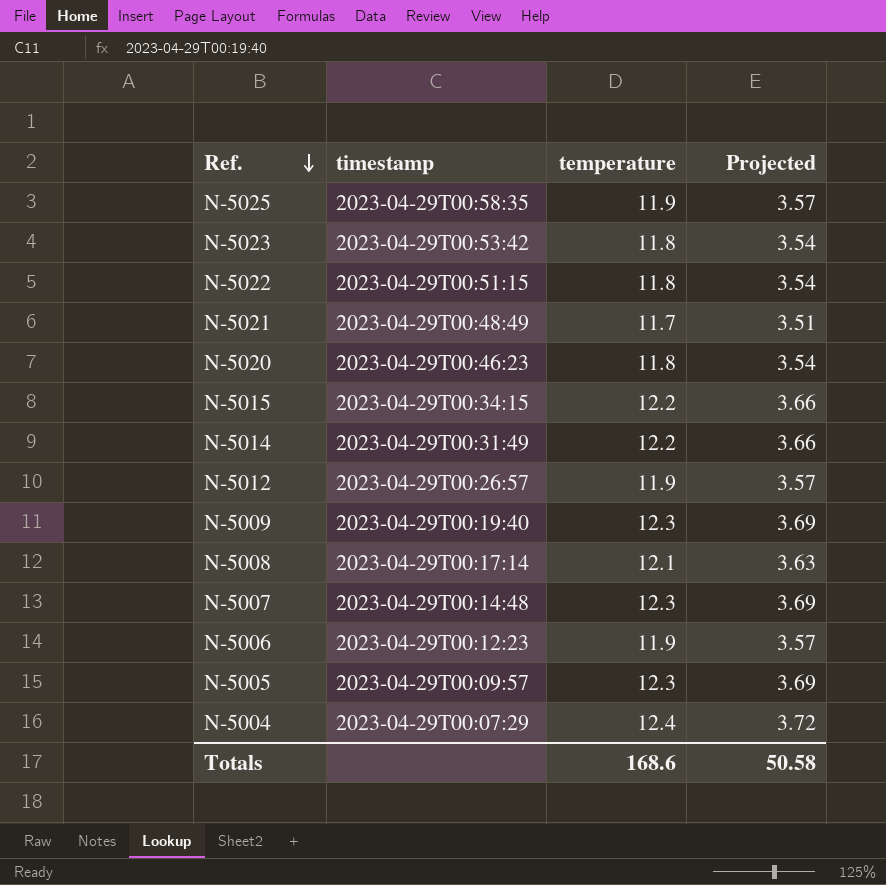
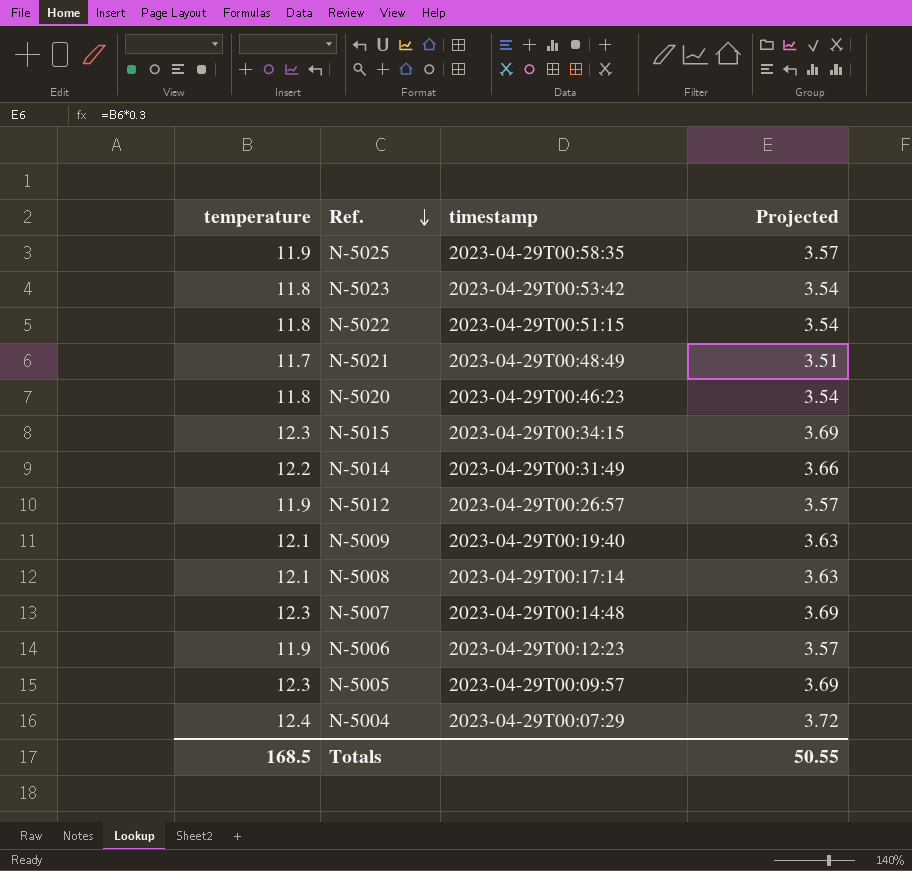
column temperature | position: 3 -> 1
N-5015 | temperature: 12.2 -> 12.3
N-5015 | Projected: 3.66 -> 3.69
N-5009 | temperature: 12.3 -> 12.1
N-5009 | Projected: 3.69 -> 3.63
Totals | temperature: 168.6 -> 168.5
Totals | Projected: 50.58 -> 50.55

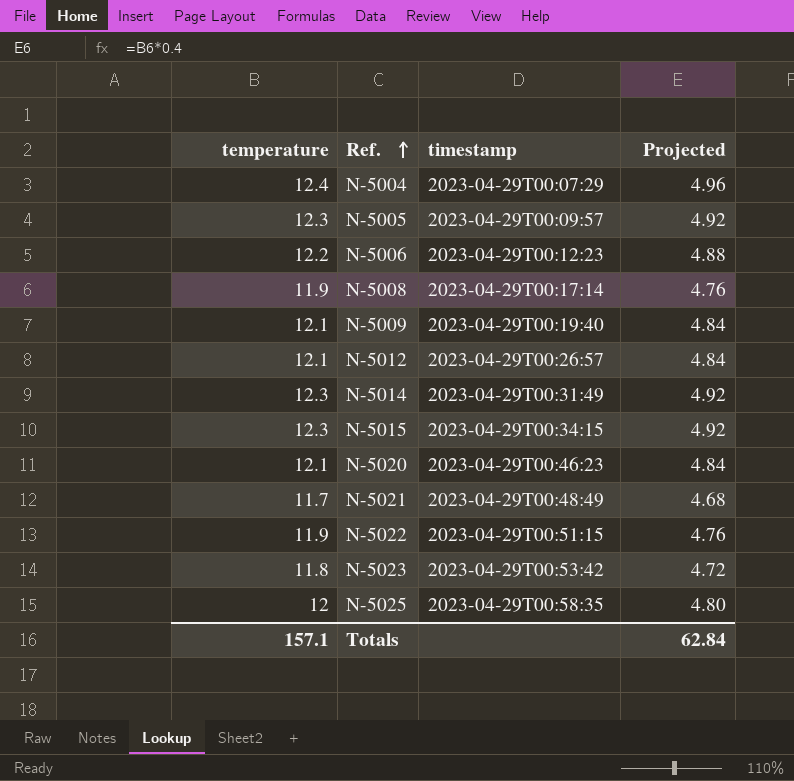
row order: Ref. descending -> Ref. ascending
column Projected | formula: [temperature] * 0.3 -> [temperature] * 0.4
row N-5007: 12.3 | 2023-04-29T00:14:48 | 3.69 -> none
N-5006 | temperature: 11.9 -> 12.2
N-5008 | temperature: 12.1 -> 11.9
N-5012 | temperature: 11.9 -> 12.1
N-5014 | temperature: 12.2 -> 12.3
N-5020 | temperature: 11.8 -> 12.1
N-5022 | temperature: 11.8 -> 11.9
N-5025 | temperature: 11.9 -> 12
Totals | temperature: 168.5 -> 157.1
Totals | Projected: 50.55 -> 62.84

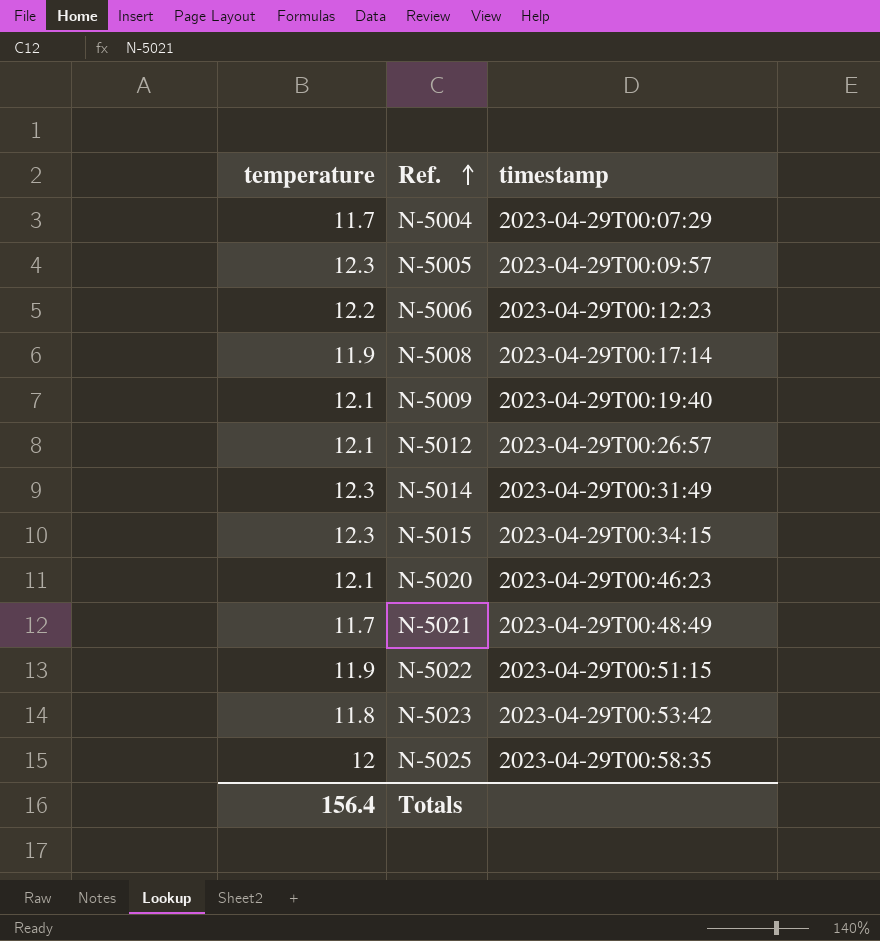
column Projected | formula: [temperature] * 0.4 -> none
N-5004 | temperature: 12.4 -> 11.7
Totals | temperature: 157.1 -> 156.4

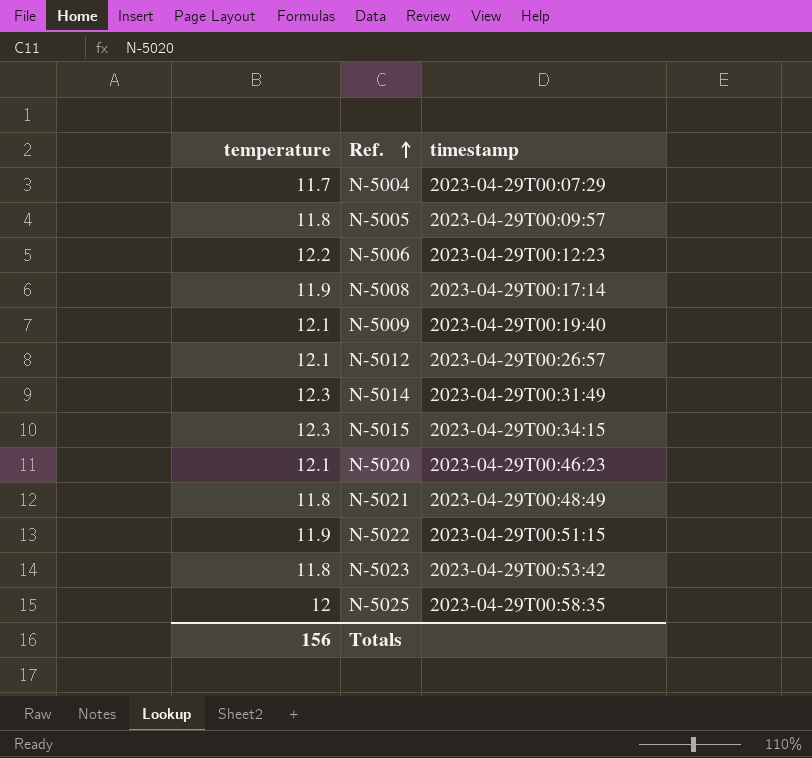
N-5005 | temperature: 12.3 -> 11.8
N-5021 | temperature: 11.7 -> 11.8
Totals | temperature: 156.4 -> 156

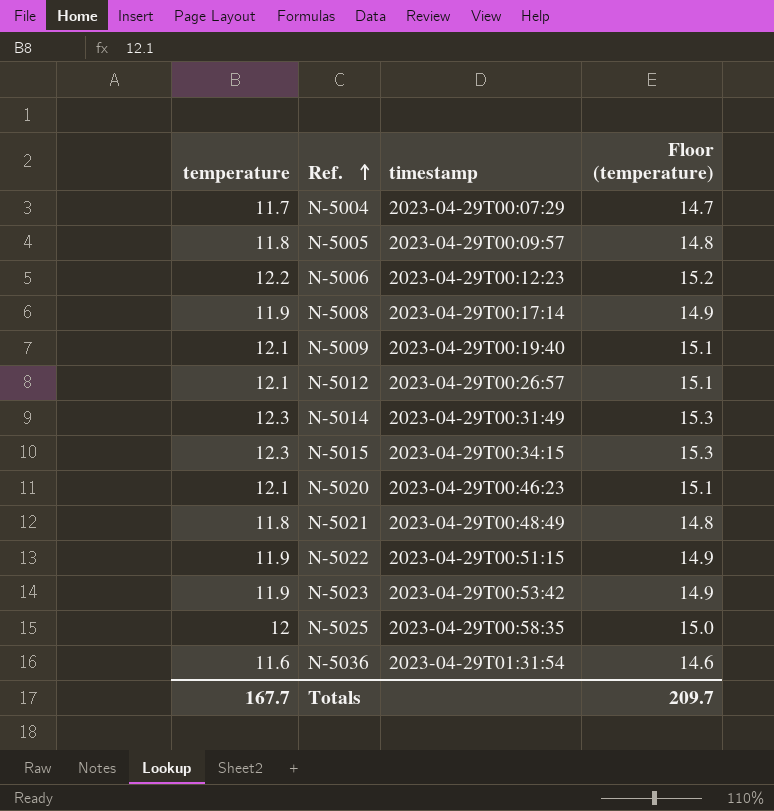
column Floor (temperature) | formula: none -> [temperature] + 3
N-5023 | temperature: 11.8 -> 11.9
row N-5036: none -> 11.6 | 2023-04-29T01:31:54 | 14.6
Totals | temperature: 156 -> 167.7

